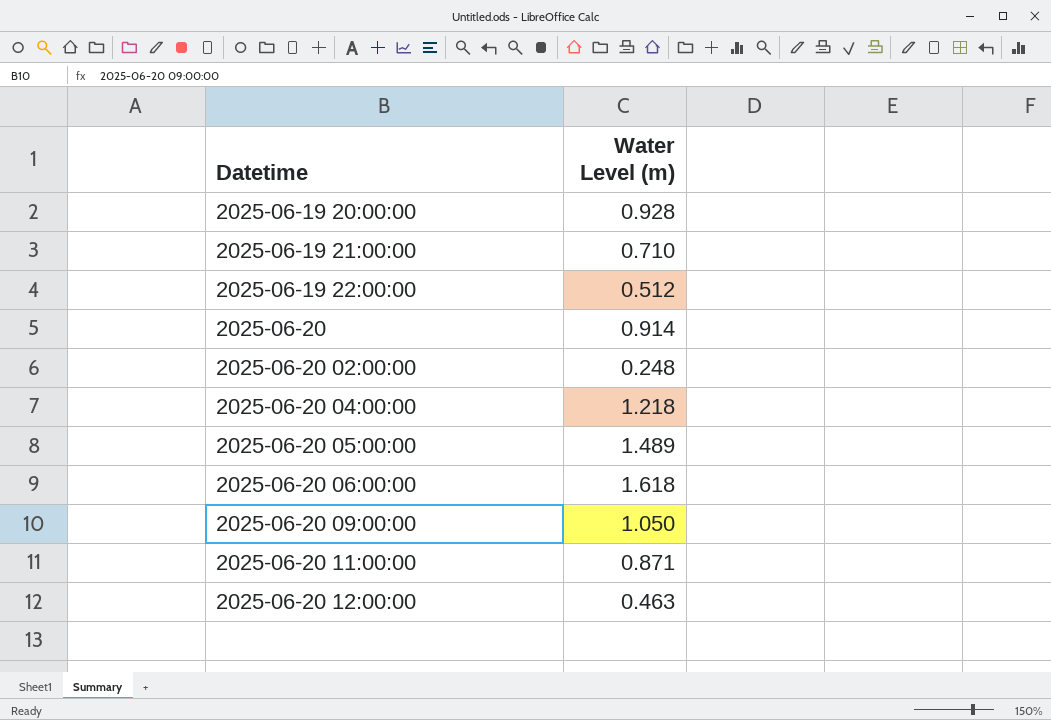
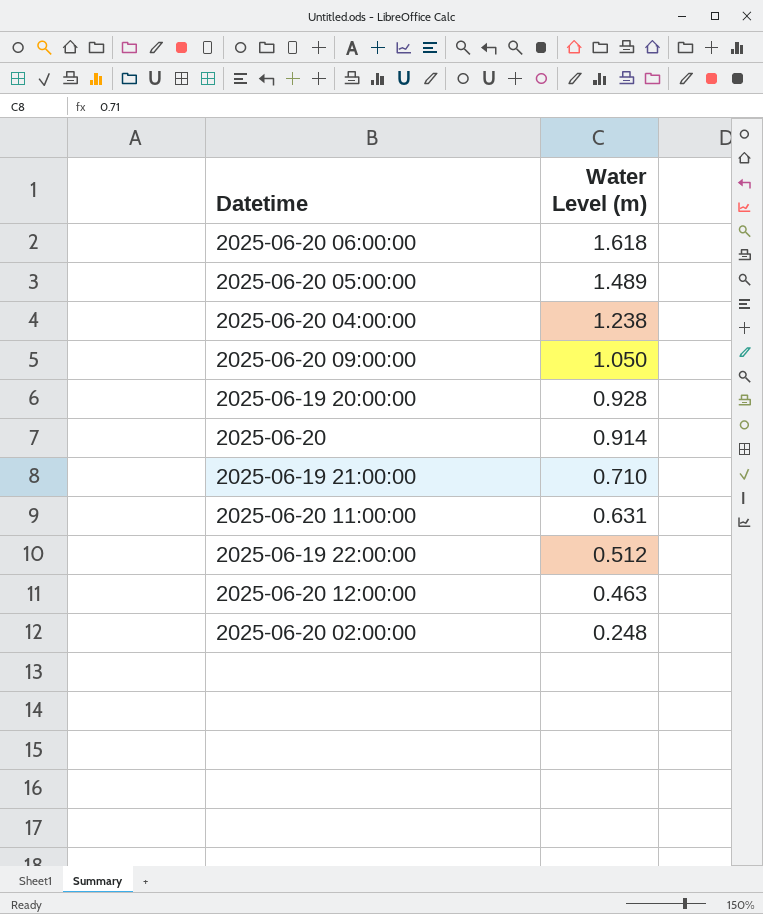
row order: Datetime ascending -> Water Level (m) descending
2025-06-20 04:00:00 | Water Level (m): 1.218 -> 1.238
2025-06-20 11:00:00 | Water Level (m): 0.871 -> 0.631

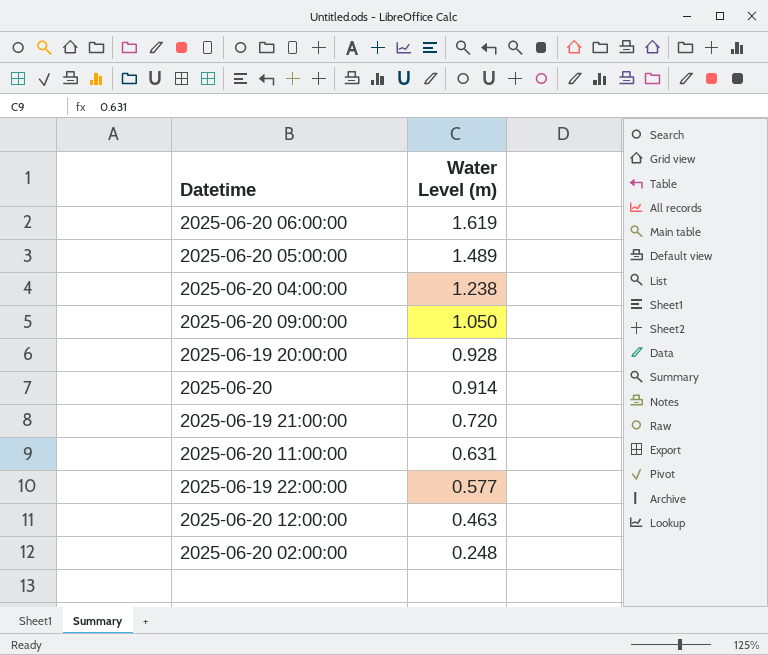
2025-06-20 06:00:00 | Water Level (m): 1.618 -> 1.619
2025-06-19 21:00:00 | Water Level (m): 0.710 -> 0.720
2025-06-19 22:00:00 | Water Level (m): 0.512 -> 0.577

